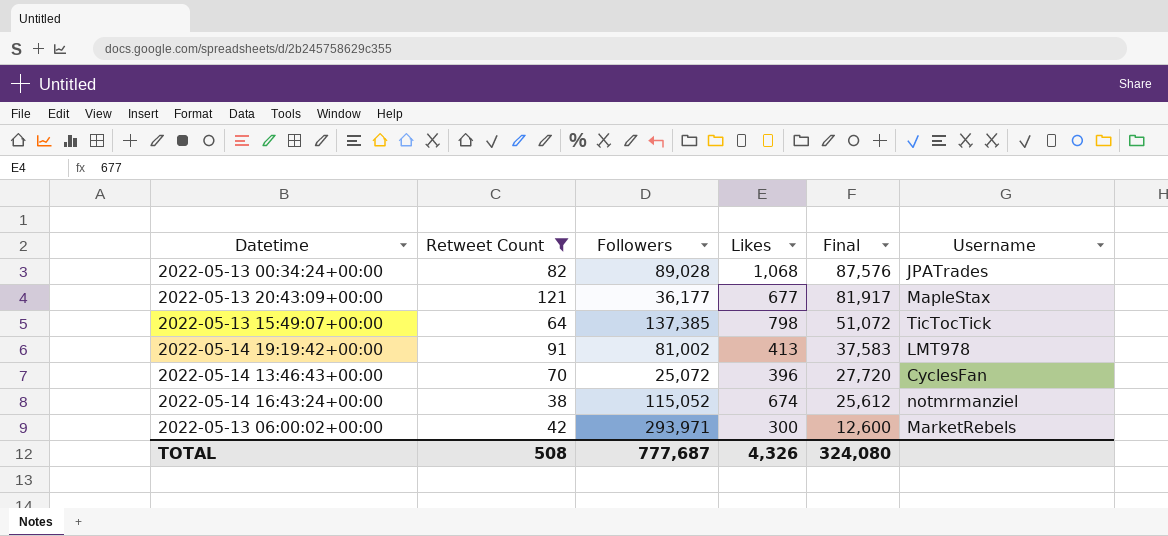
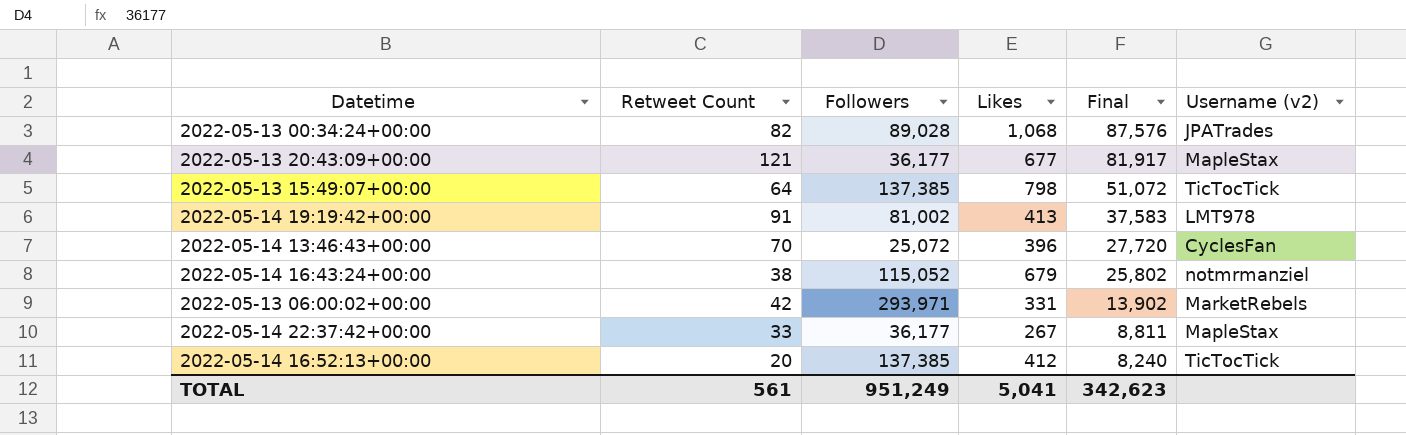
filter: Retweet Count >= 38 -> none
column name: Username -> Username (v2)
2022-05-14 16:43:24+00:00 | Likes: 674 -> 679
2022-05-14 16:43:24+00:00 | Final: 25,612 -> 25,802
2022-05-13 06:00:02+00:00 | Likes: 300 -> 331
2022-05-13 06:00:02+00:00 | Final: 12,600 -> 13,902
TOTAL | Retweet Count: 508 -> 561
TOTAL | Followers: 777,687 -> 951,249
TOTAL | Likes: 4,326 -> 5,041
TOTAL | Final: 324,080 -> 342,623

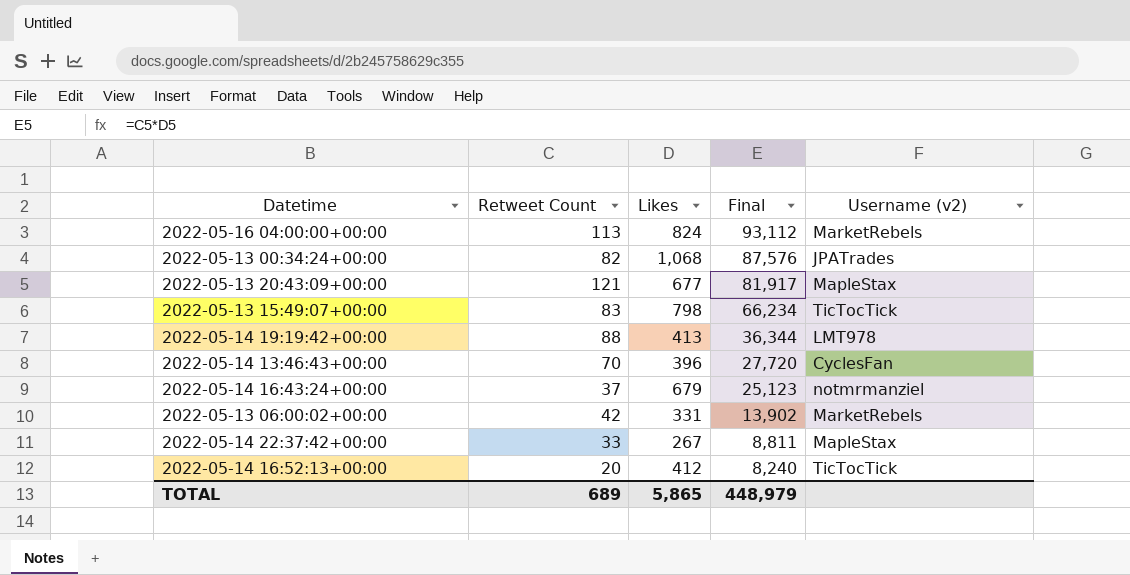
column Followers | position: 3 -> none
row 2022-05-16 04:00:00+00:00: none -> 113 | 824 | 93,112 | MarketRebels
2022-05-13 15:49:07+00:00 | Retweet Count: 64 -> 83
2022-05-13 15:49:07+00:00 | Final: 51,072 -> 66,234
2022-05-14 19:19:42+00:00 | Retweet Count: 91 -> 88
2022-05-14 19:19:42+00:00 | Final: 37,583 -> 36,344
2022-05-14 16:43:24+00:00 | Retweet Count: 38 -> 37
2022-05-14 16:43:24+00:00 | Final: 25,802 -> 25,123
TOTAL | Retweet Count: 561 -> 689
TOTAL | Likes: 5,041 -> 5,865
TOTAL | Final: 342,623 -> 448,979

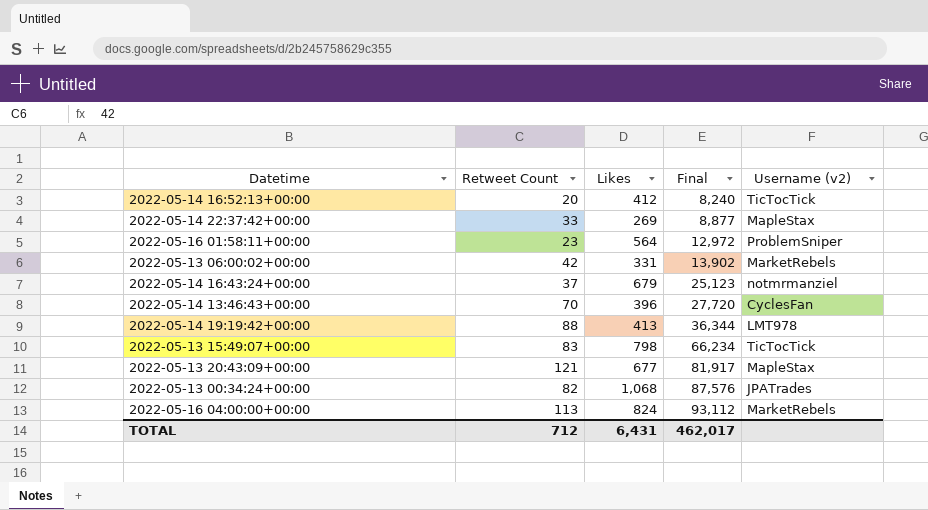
row order: Final descending -> Final ascending
2022-05-14 22:37:42+00:00 | Likes: 267 -> 269
2022-05-14 22:37:42+00:00 | Final: 8,811 -> 8,877
row 2022-05-16 01:58:11+00:00: none -> 23 | 564 | 12,972 | ProblemSniper
TOTAL | Retweet Count: 689 -> 712
TOTAL | Likes: 5,865 -> 6,431
TOTAL | Final: 448,979 -> 462,017

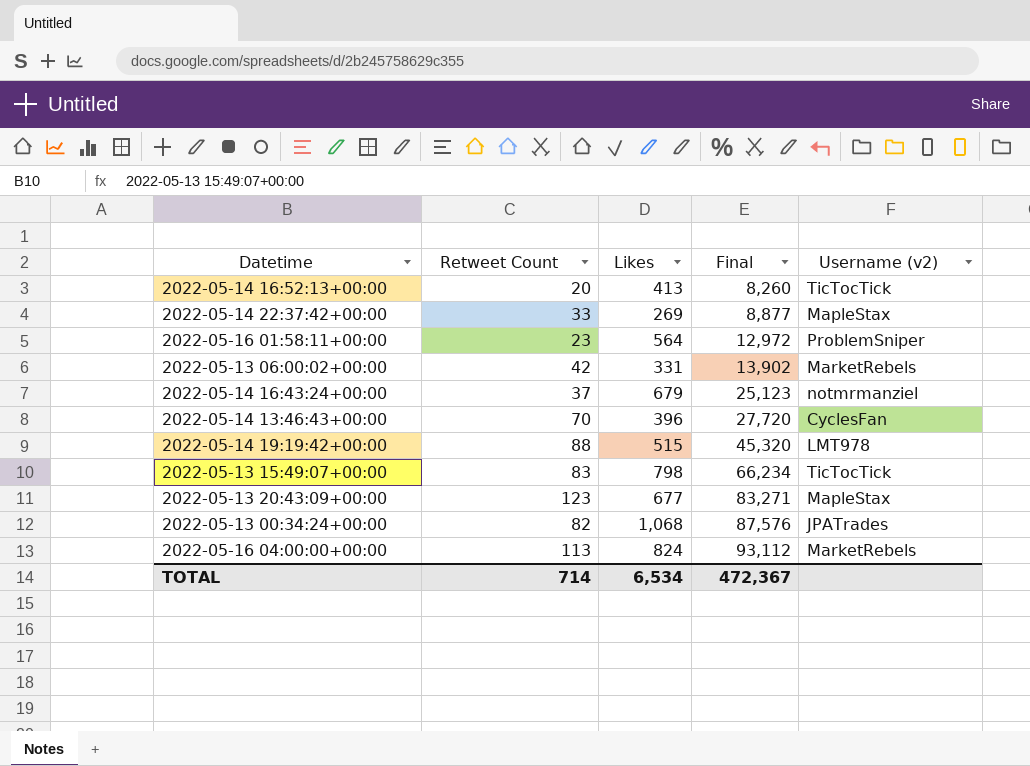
2022-05-14 16:52:13+00:00 | Likes: 412 -> 413
2022-05-14 16:52:13+00:00 | Final: 8,240 -> 8,260
2022-05-14 19:19:42+00:00 | Likes: 413 -> 515
2022-05-14 19:19:42+00:00 | Final: 36,344 -> 45,320
2022-05-13 20:43:09+00:00 | Retweet Count: 121 -> 123
2022-05-13 20:43:09+00:00 | Final: 81,917 -> 83,271
TOTAL | Retweet Count: 712 -> 714
TOTAL | Likes: 6,431 -> 6,534
TOTAL | Final: 462,017 -> 472,367

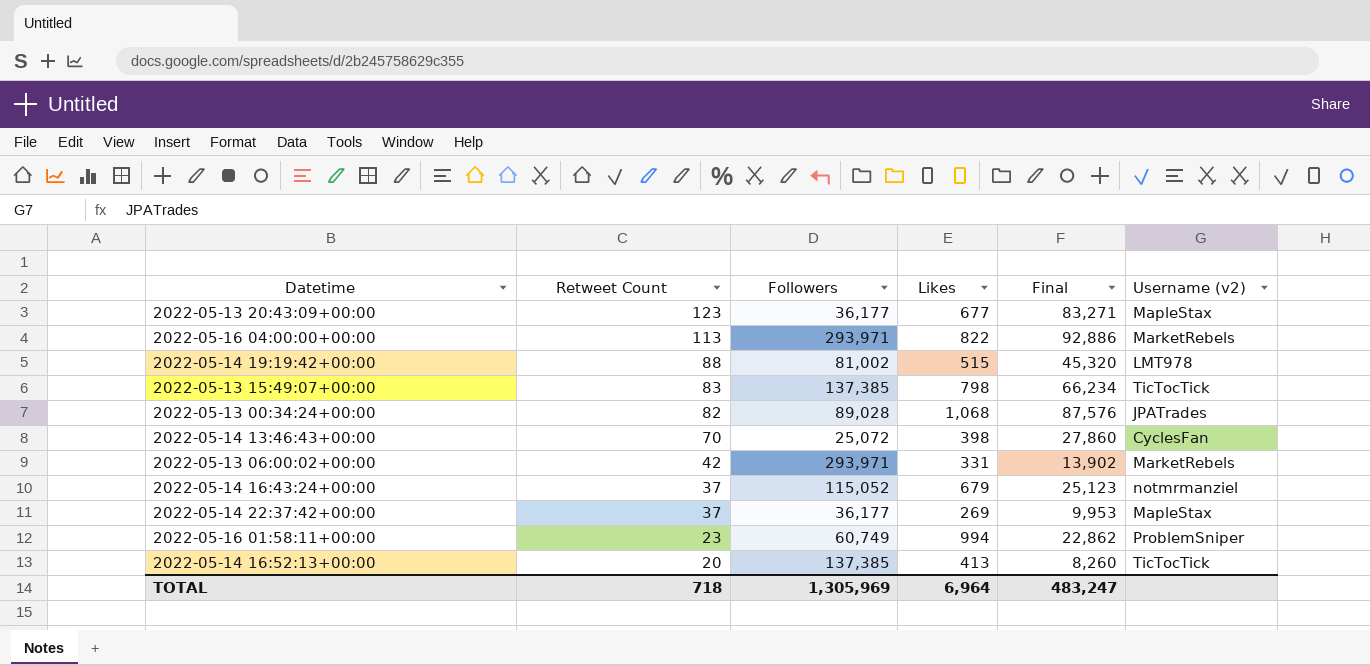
row order: Final ascending -> Retweet Count descending
column Followers | position: none -> 3
2022-05-16 04:00:00+00:00 | Likes: 824 -> 822
2022-05-16 04:00:00+00:00 | Final: 93,112 -> 92,886
2022-05-14 13:46:43+00:00 | Likes: 396 -> 398
2022-05-14 13:46:43+00:00 | Final: 27,720 -> 27,860
2022-05-14 22:37:42+00:00 | Retweet Count: 33 -> 37
2022-05-14 22:37:42+00:00 | Final: 8,877 -> 9,953
2022-05-16 01:58:11+00:00 | Likes: 564 -> 994
2022-05-16 01:58:11+00:00 | Final: 12,972 -> 22,862
TOTAL | Retweet Count: 714 -> 718
TOTAL | Likes: 6,534 -> 6,964
TOTAL | Final: 472,367 -> 483,247

